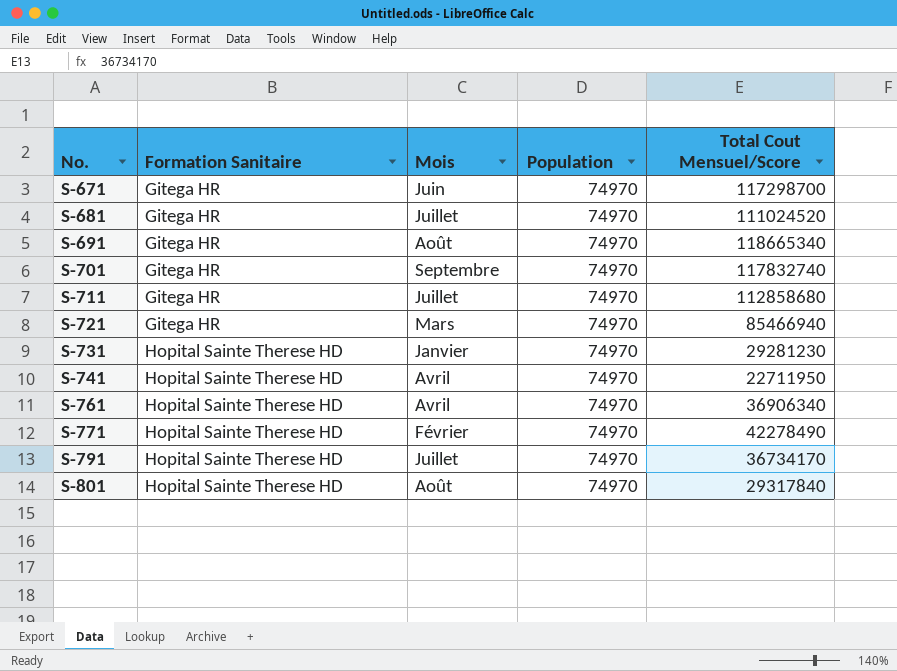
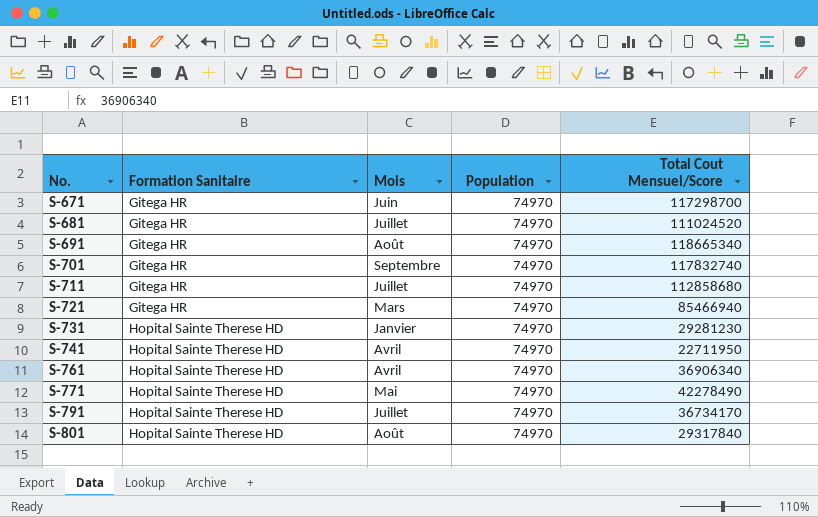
S-771 | Mois: Février -> Mai

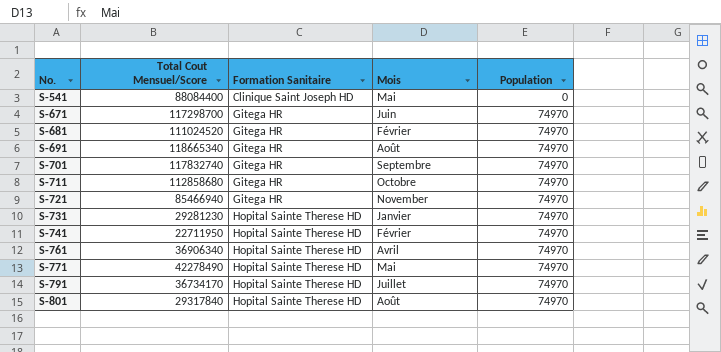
column Total Cout Mensuel/Score | position: 5 -> 2
row S-541: none -> 88084400 | Clinique Saint Joseph HD | Mai | 0
S-681 | Mois: Juillet -> Février
S-711 | Mois: Juillet -> Octobre
S-721 | Mois: Mars -> November
S-741 | Mois: Avril -> Février

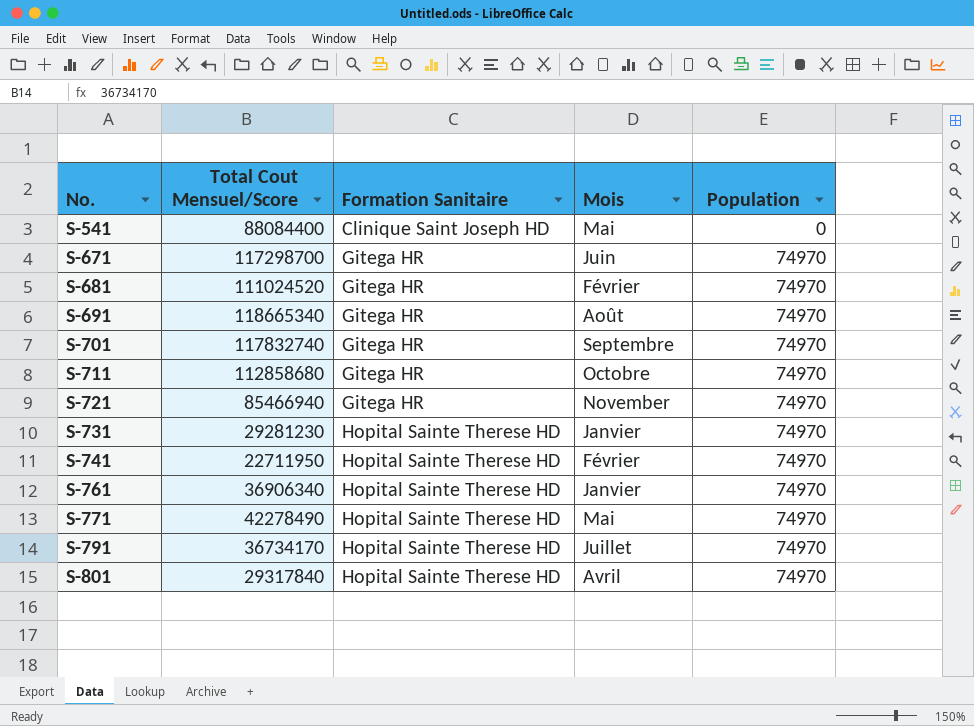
S-761 | Mois: Avril -> Janvier
S-801 | Mois: Août -> Avril

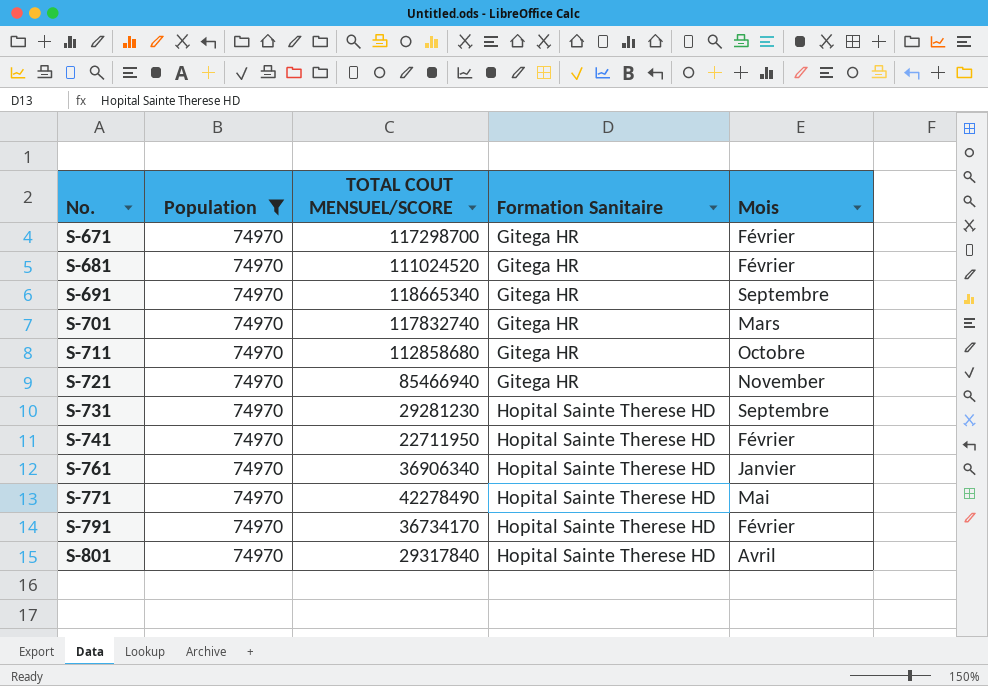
filter: none -> Population = 74970
column Population | position: 5 -> 2
column name: Total Cout Mensuel/Score -> TOTAL COUT MENSUEL/SCORE
S-671 | Mois: Juin -> Février
S-691 | Mois: Août -> Septembre
S-701 | Mois: Septembre -> Mars
S-731 | Mois: Janvier -> Septembre
S-791 | Mois: Juillet -> Février

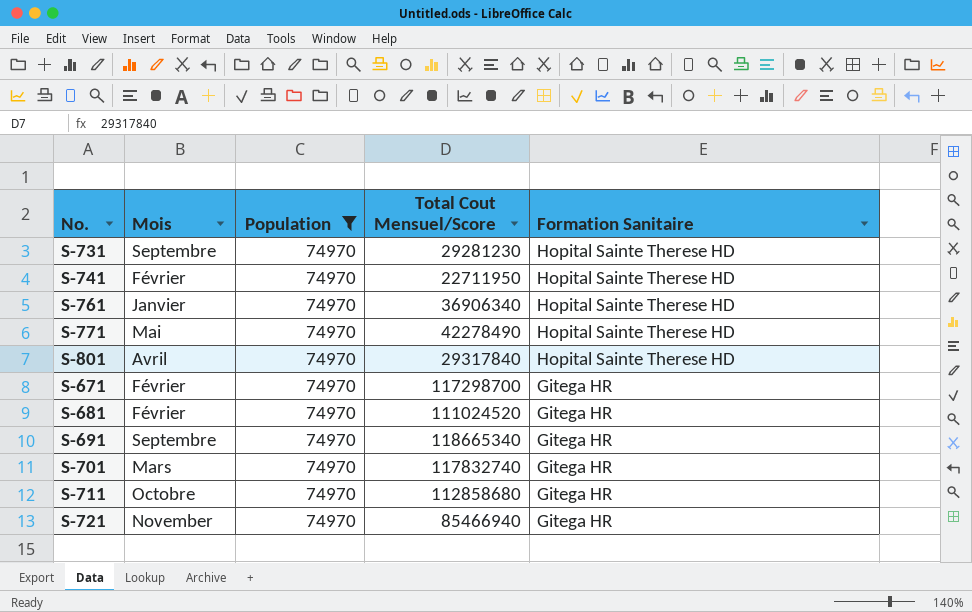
row order: No. ascending -> Formation Sanitaire descending
column Mois | position: 5 -> 2
column name: TOTAL COUT MENSUEL/SCORE -> Total Cout Mensuel/Score
row S-791: 74970 | 36734170 | Hopital Sainte Therese HD | Février -> none

